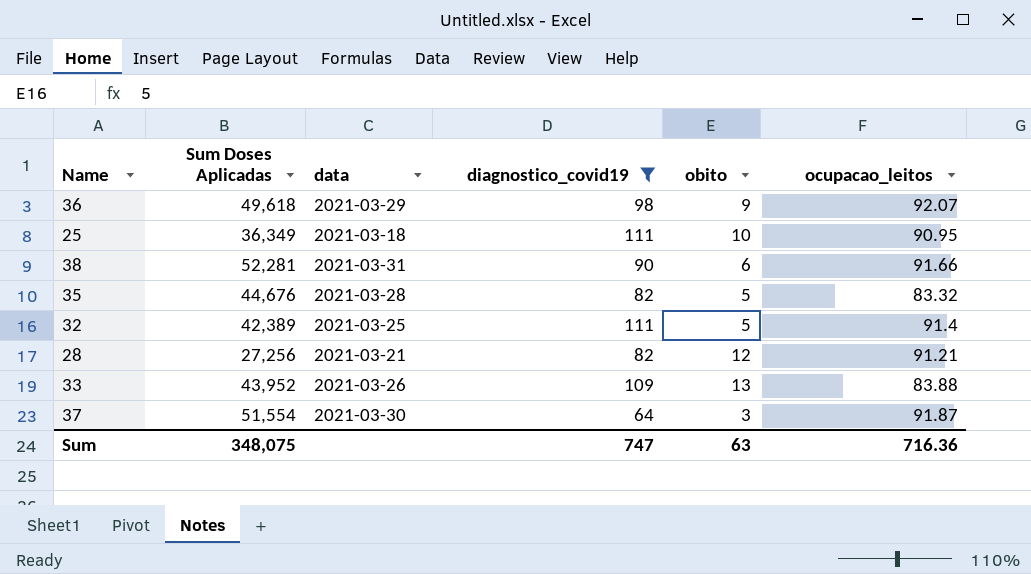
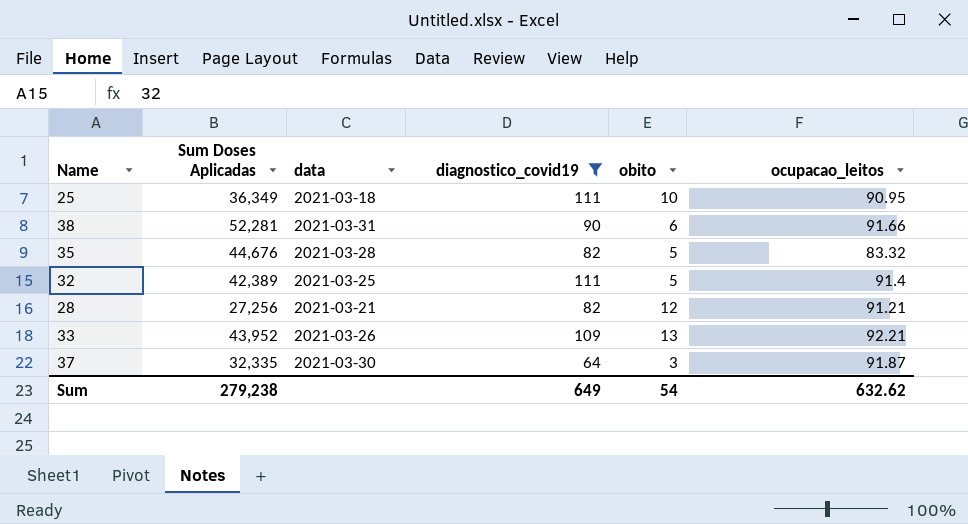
row 36: 49,618 | 2021-03-29 | 98 | 9 | 92.07 -> none
33 | ocupacao_leitos: 83.88 -> 92.21
37 | Sum Doses Aplicadas: 51,554 -> 32,335
Sum | Sum Doses Aplicadas: 348,075 -> 279,238
Sum | diagnostico_covid19: 747 -> 649
Sum | obito: 63 -> 54
Sum | ocupacao_leitos: 716.36 -> 632.62

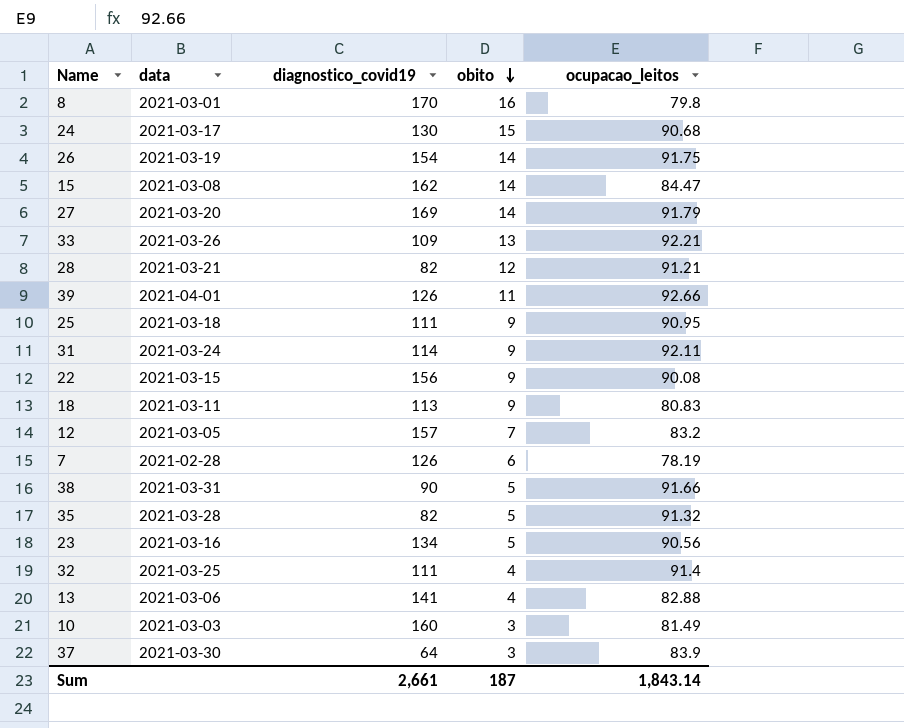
filter: diagnostico_covid19 <= 111 -> none
row order: none -> obito descending
column Sum Doses Aplicadas | position: 2 -> none
25 | obito: 10 -> 9
38 | obito: 6 -> 5
35 | ocupacao_leitos: 83.32 -> 91.32
32 | obito: 5 -> 4
37 | ocupacao_leitos: 91.87 -> 83.9
Sum | diagnostico_covid19: 649 -> 2,661
Sum | obito: 54 -> 187
Sum | ocupacao_leitos: 632.62 -> 1,843.14

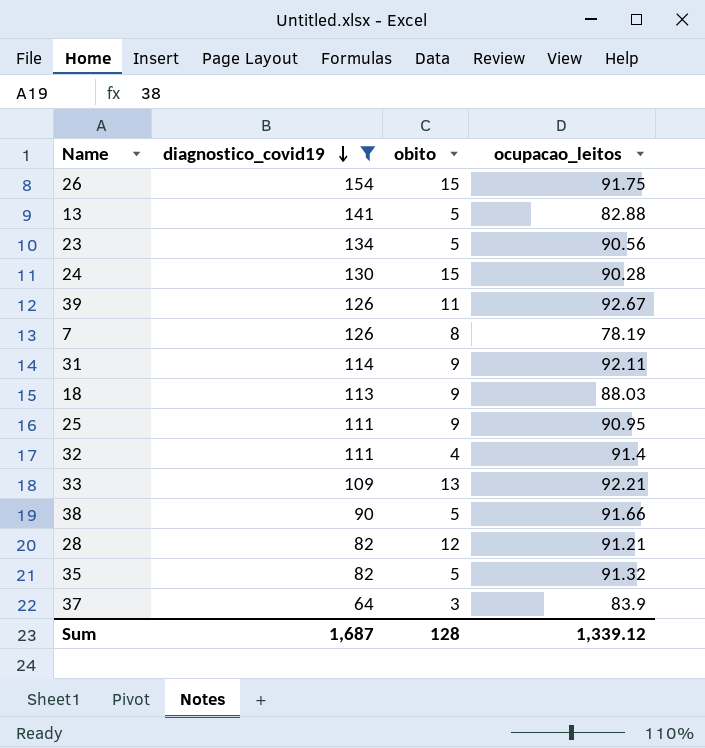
filter: none -> diagnostico_covid19 <= 154
row order: obito descending -> diagnostico_covid19 descending
column data | position: 2 -> none
26 | obito: 14 -> 15
13 | obito: 4 -> 5
24 | ocupacao_leitos: 90.68 -> 90.28
39 | ocupacao_leitos: 92.66 -> 92.67
7 | obito: 6 -> 8
18 | ocupacao_leitos: 80.83 -> 88.03
Sum | diagnostico_covid19: 2,661 -> 1,687
Sum | obito: 187 -> 128
Sum | ocupacao_leitos: 1,843.14 -> 1,339.12

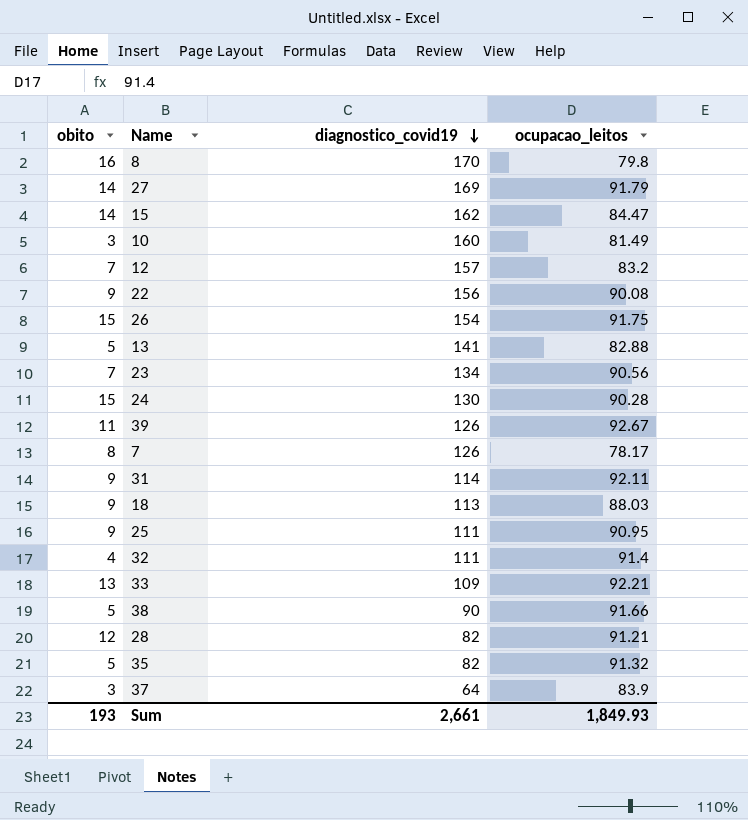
filter: diagnostico_covid19 <= 154 -> none
column obito | position: 3 -> 1
23 | obito: 5 -> 7
7 | ocupacao_leitos: 78.19 -> 78.17
Sum | obito: 128 -> 193
Sum | diagnostico_covid19: 1,687 -> 2,661
Sum | ocupacao_leitos: 1,339.12 -> 1,849.93

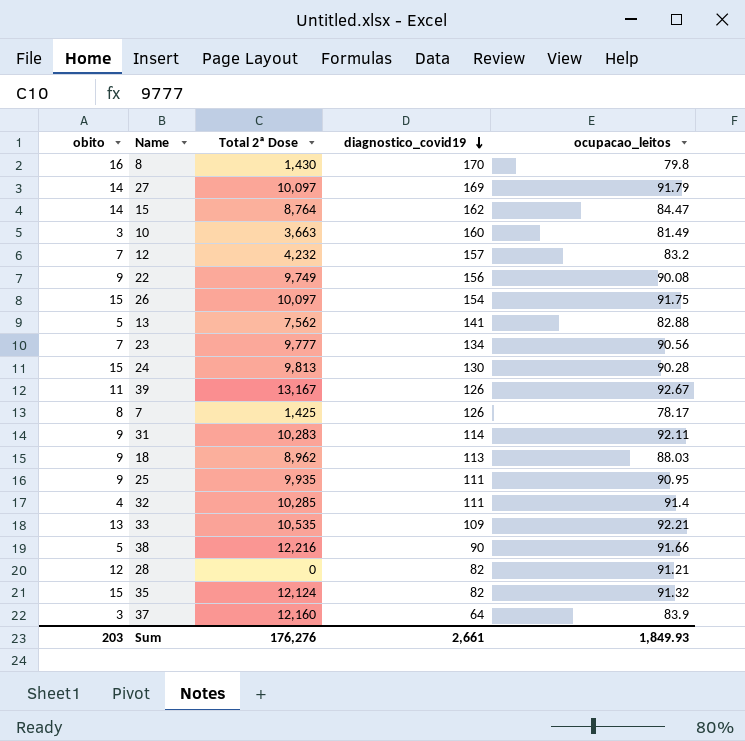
column Total 2ª Dose | position: none -> 3
35 | obito: 5 -> 15
Sum | obito: 193 -> 203

